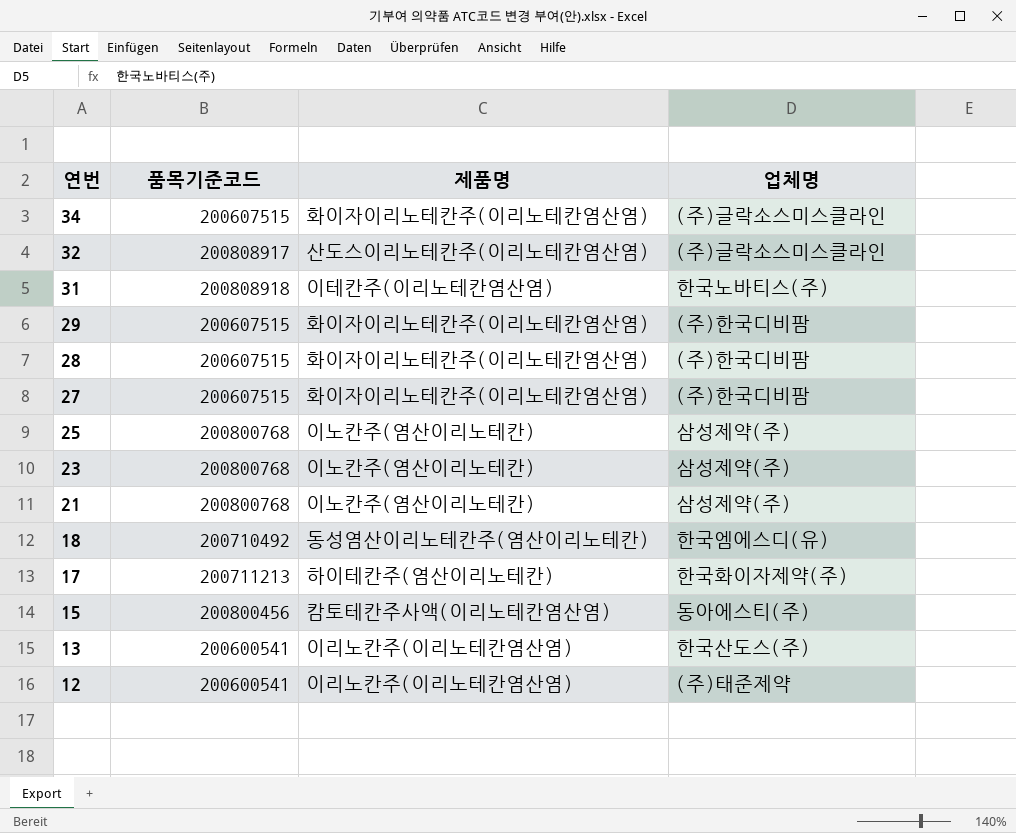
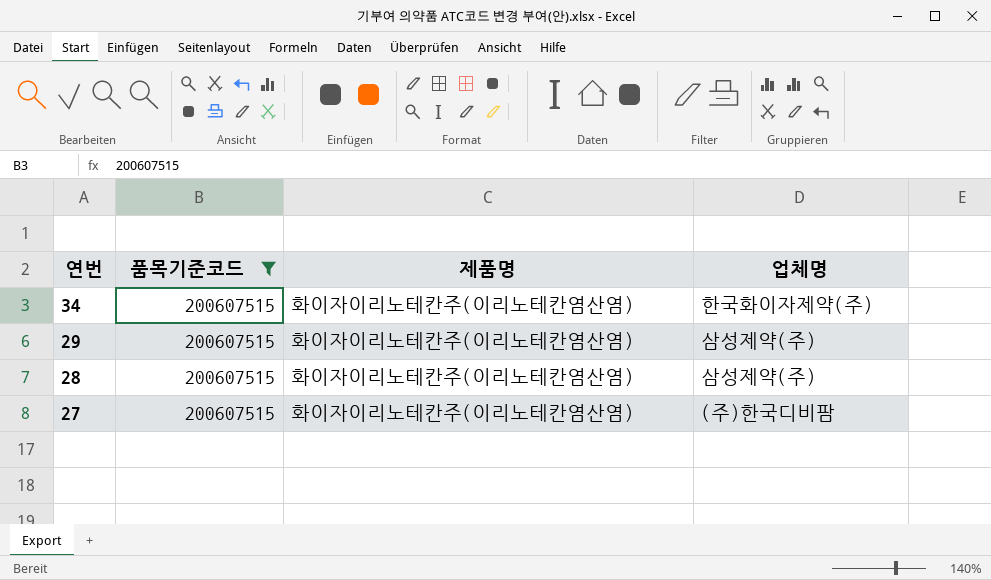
filter: none -> 품목기준코드 = 200607515
34 | 업체명: (주)글락소스미스클라인 -> 한국화이자제약(주)
29 | 업체명: (주)한국디비팜 -> 삼성제약(주)
28 | 업체명: (주)한국디비팜 -> 삼성제약(주)

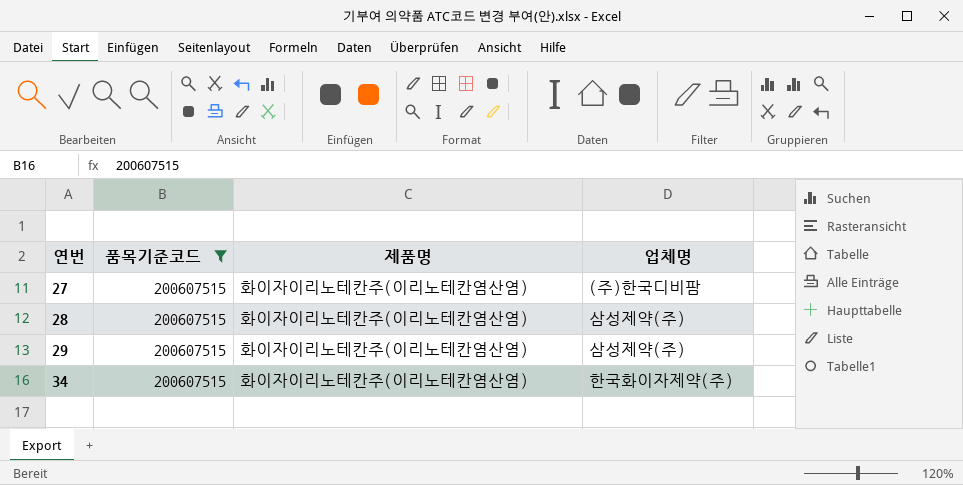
row order: 연번 descending -> 연번 ascending

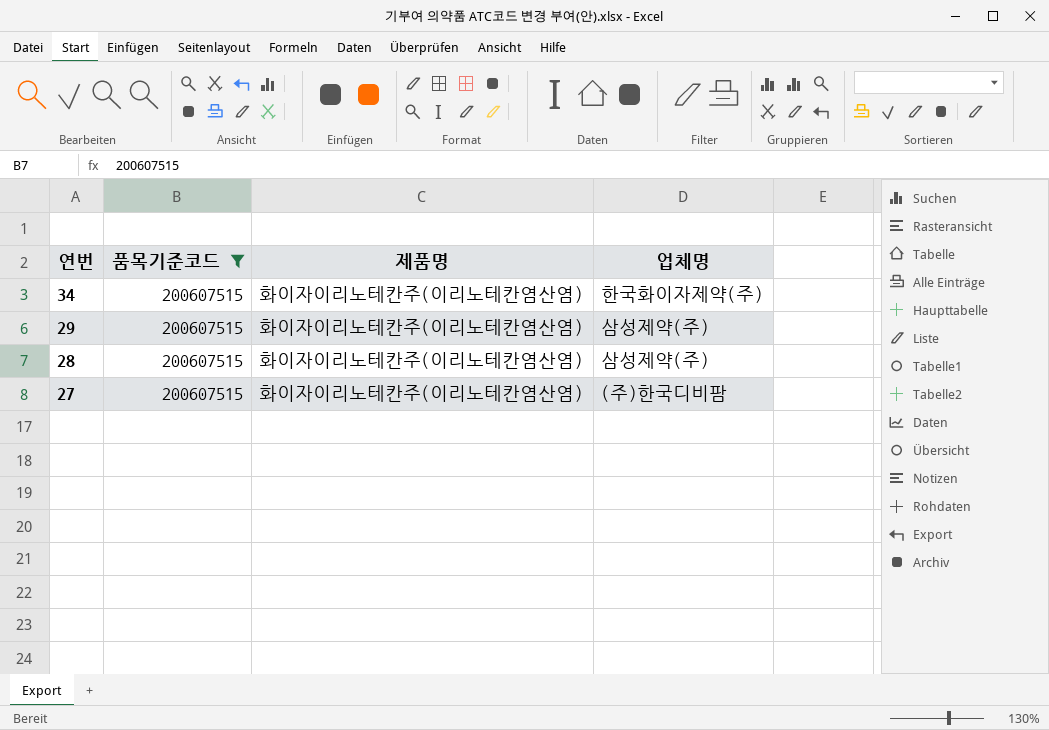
row order: 연번 ascending -> 연번 descending

